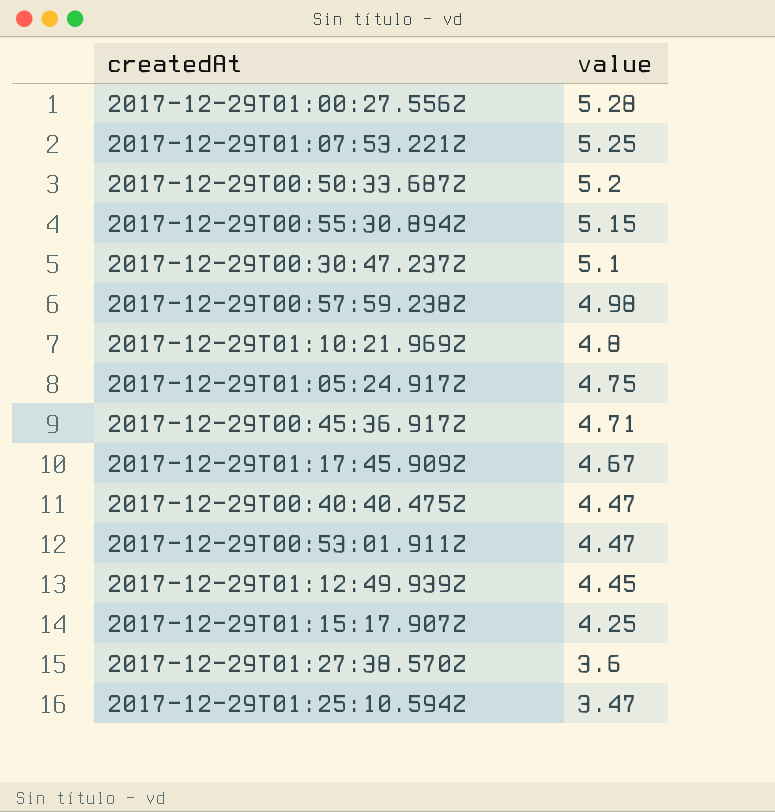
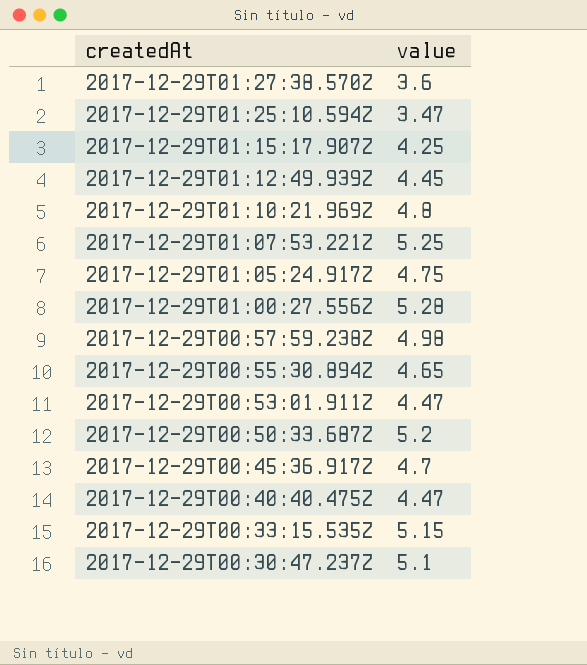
row order: value descending -> createdAt descending
row 2017-12-29T01:17:45.909Z: 4.67 -> none
2017-12-29T00:55:30.894Z | value: 5.15 -> 4.65
2017-12-29T00:45:36.917Z | value: 4.71 -> 4.7
row 2017-12-29T00:33:15.535Z: none -> 5.15

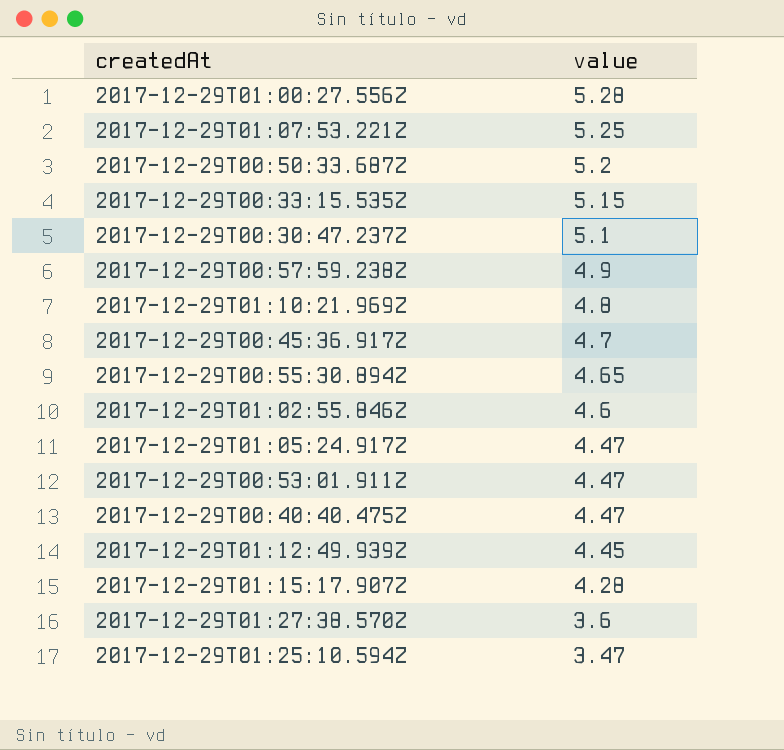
row order: createdAt descending -> value descending
2017-12-29T00:57:59.238Z | value: 4.98 -> 4.9
row 2017-12-29T01:02:55.846Z: none -> 4.6
2017-12-29T01:05:24.917Z | value: 4.75 -> 4.47
2017-12-29T01:15:17.907Z | value: 4.25 -> 4.28

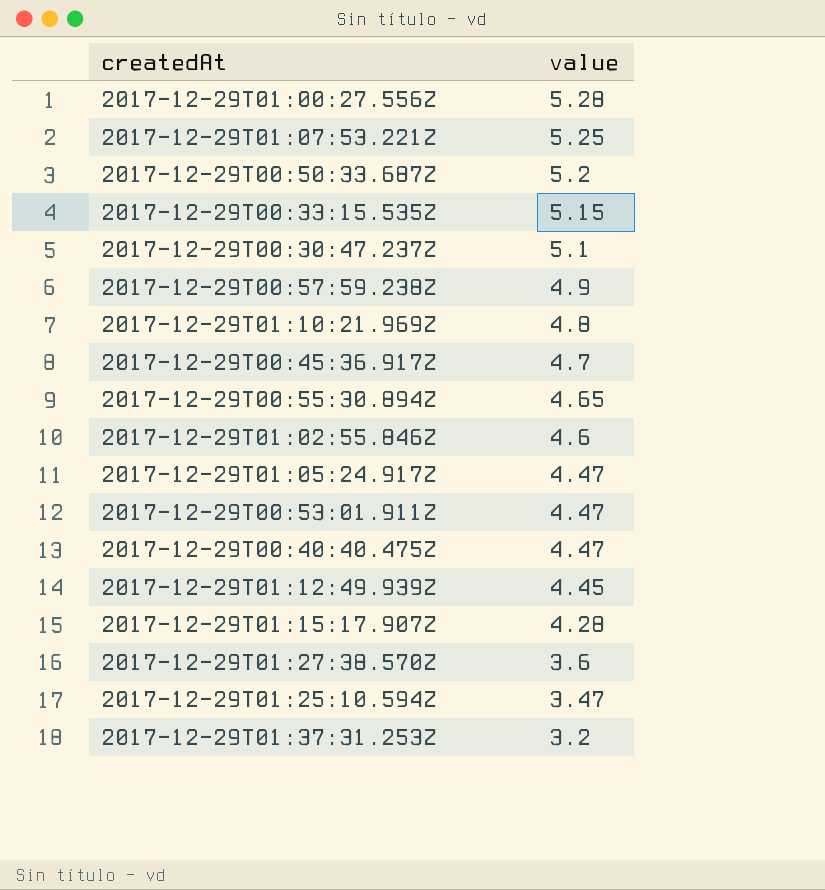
row 2017-12-29T01:37:31.253Z: none -> 3.2

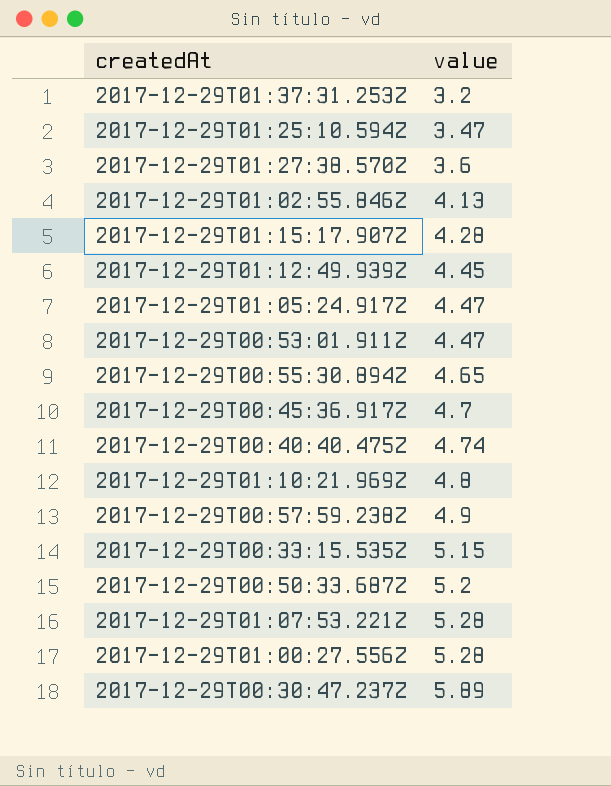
row order: value descending -> value ascending
2017-12-29T01:02:55.846Z | value: 4.6 -> 4.13
2017-12-29T00:40:40.475Z | value: 4.47 -> 4.74
2017-12-29T01:07:53.221Z | value: 5.25 -> 5.28
2017-12-29T00:30:47.237Z | value: 5.1 -> 5.89

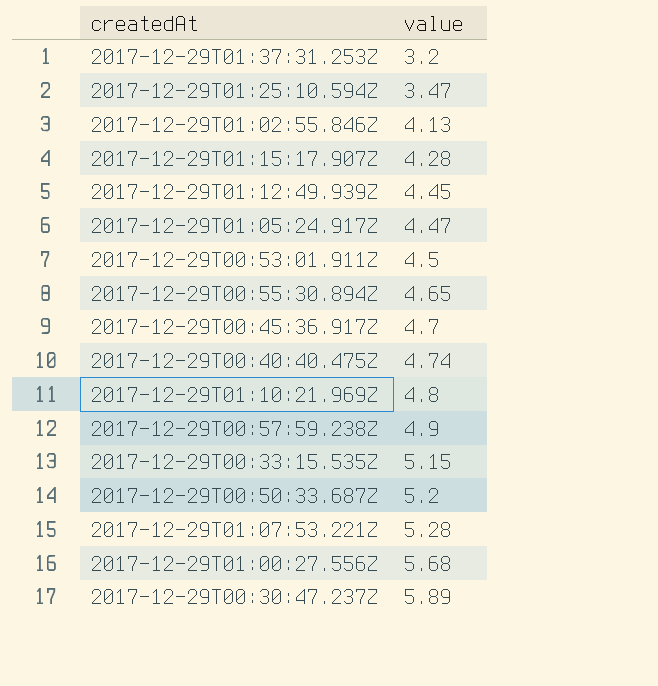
row 2017-12-29T01:27:38.570Z: 3.6 -> none
2017-12-29T00:53:01.911Z | value: 4.47 -> 4.5
2017-12-29T01:00:27.556Z | value: 5.28 -> 5.68

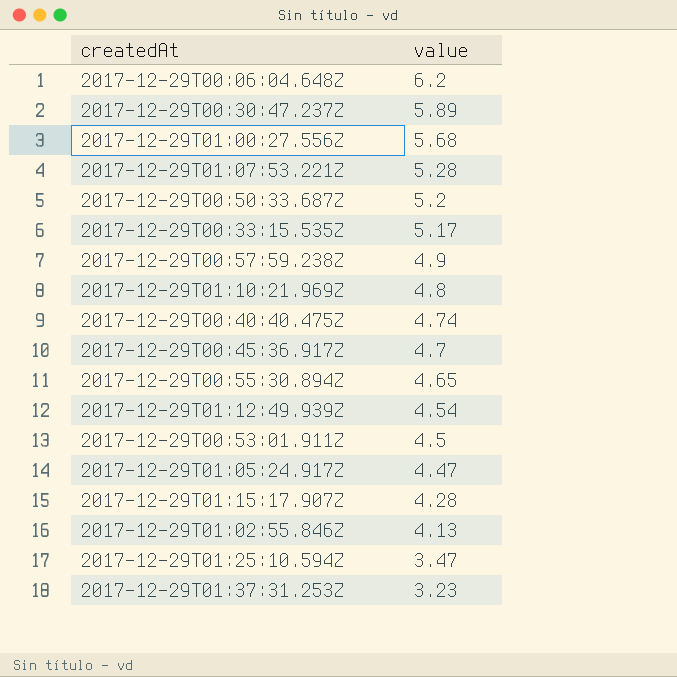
row order: value ascending -> value descending
row 2017-12-29T00:06:04.648Z: none -> 6.2
2017-12-29T00:33:15.535Z | value: 5.15 -> 5.17
2017-12-29T01:12:49.939Z | value: 4.45 -> 4.54
2017-12-29T01:37:31.253Z | value: 3.2 -> 3.23

